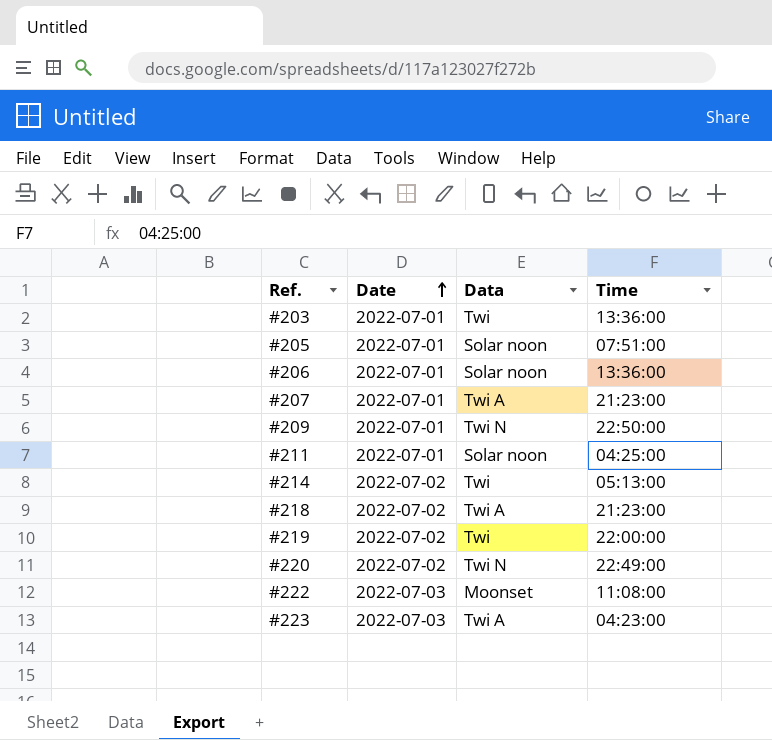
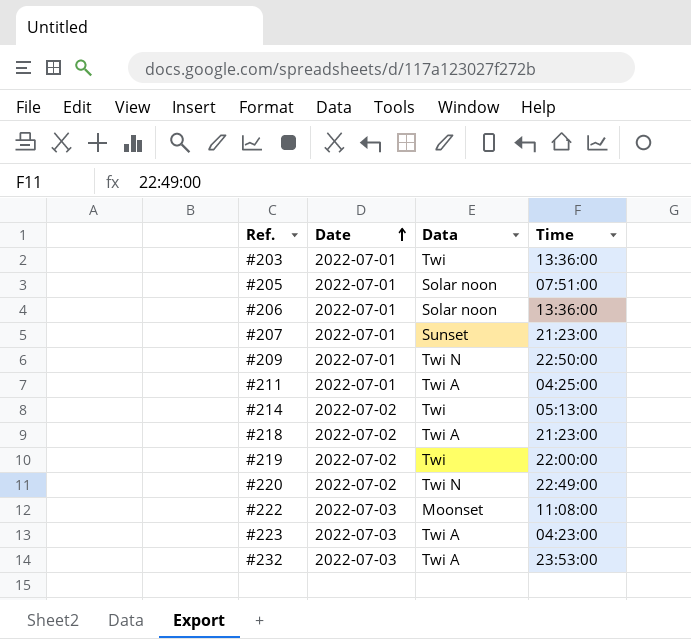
#207 | Data: Twi A -> Sunset
#211 | Data: Solar noon -> Twi A
row #232: none -> 2022-07-03 | Twi A | 23:53:00

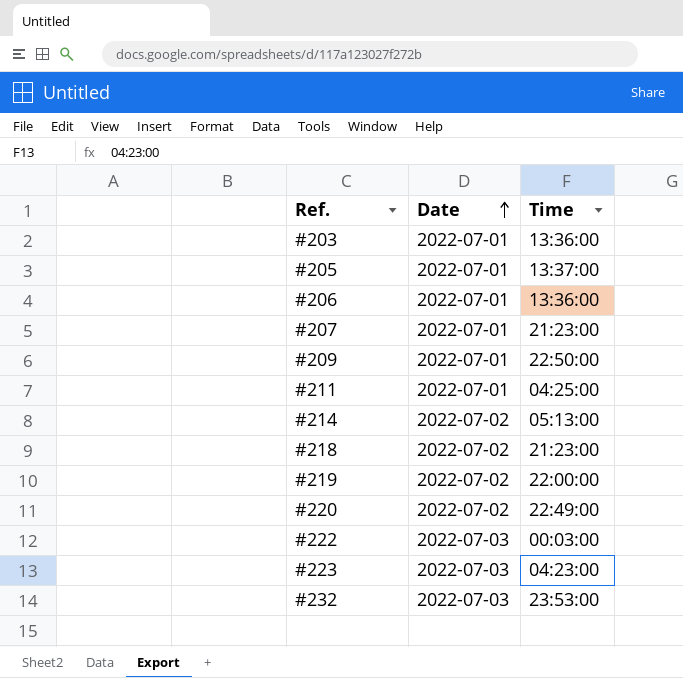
column Data | position: 3 -> none
#205 | Time: 07:51:00 -> 13:37:00
#222 | Time: 11:08:00 -> 00:03:00

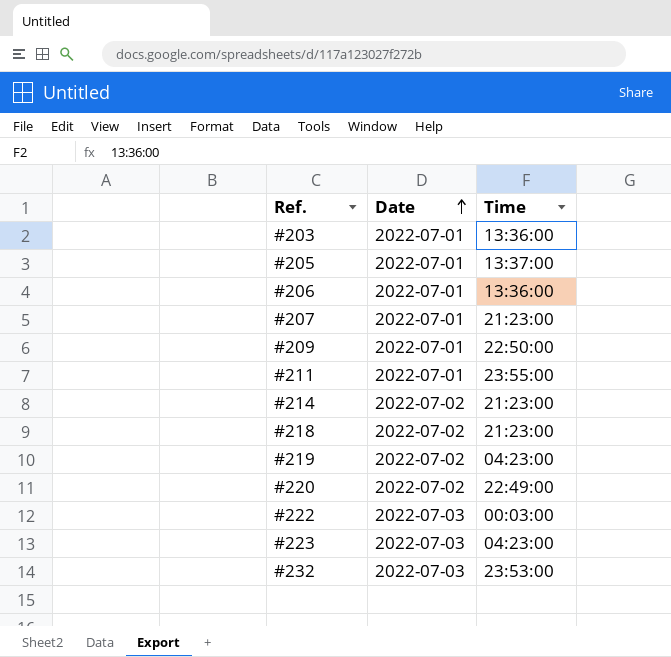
#211 | Time: 04:25:00 -> 23:55:00
#214 | Time: 05:13:00 -> 21:23:00
#219 | Time: 22:00:00 -> 04:23:00

